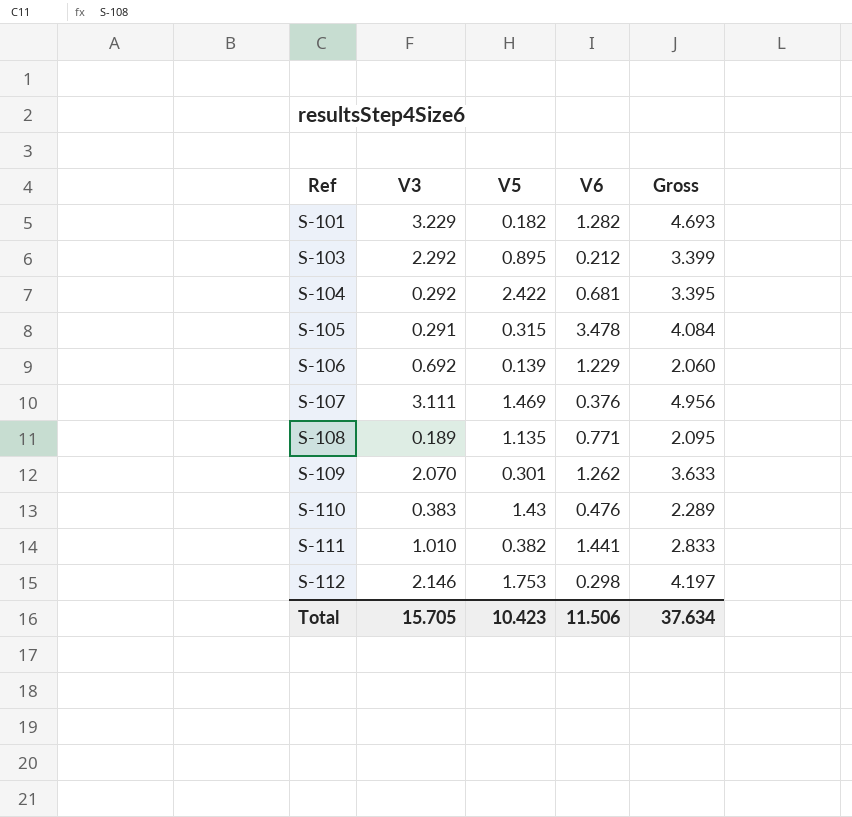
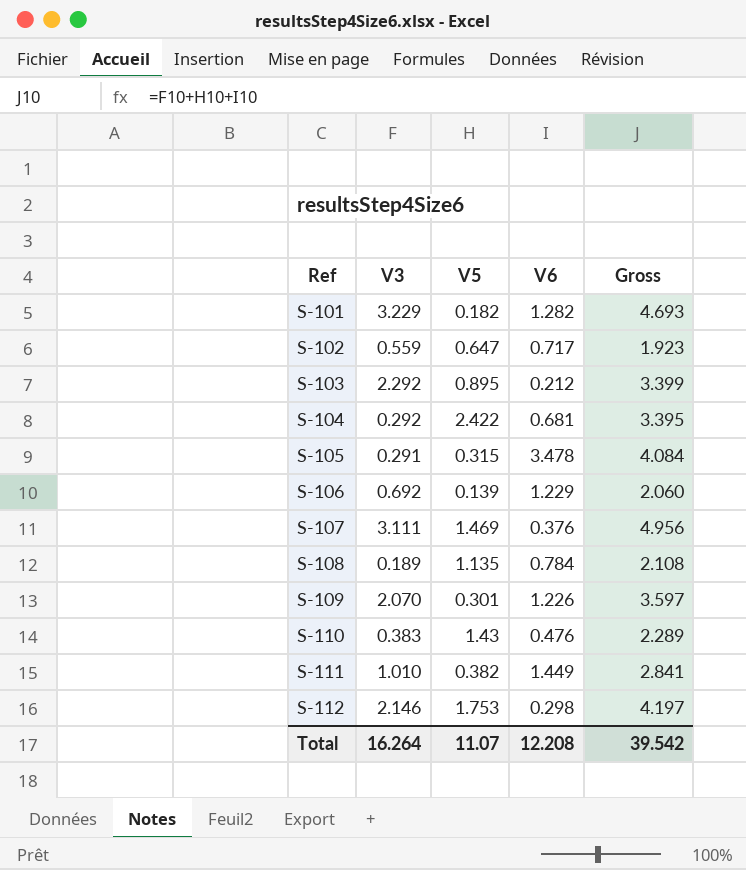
row S-102: none -> 0.559 | 0.647 | 0.717 | 1.923
S-108 | V6: 0.771 -> 0.784
S-108 | Gross: 2.095 -> 2.108
S-109 | V6: 1.262 -> 1.226
S-109 | Gross: 3.633 -> 3.597
S-111 | V6: 1.441 -> 1.449
S-111 | Gross: 2.833 -> 2.841
Total | V3: 15.705 -> 16.264
Total | V5: 10.423 -> 11.07
Total | V6: 11.506 -> 12.208
Total | Gross: 37.634 -> 39.542

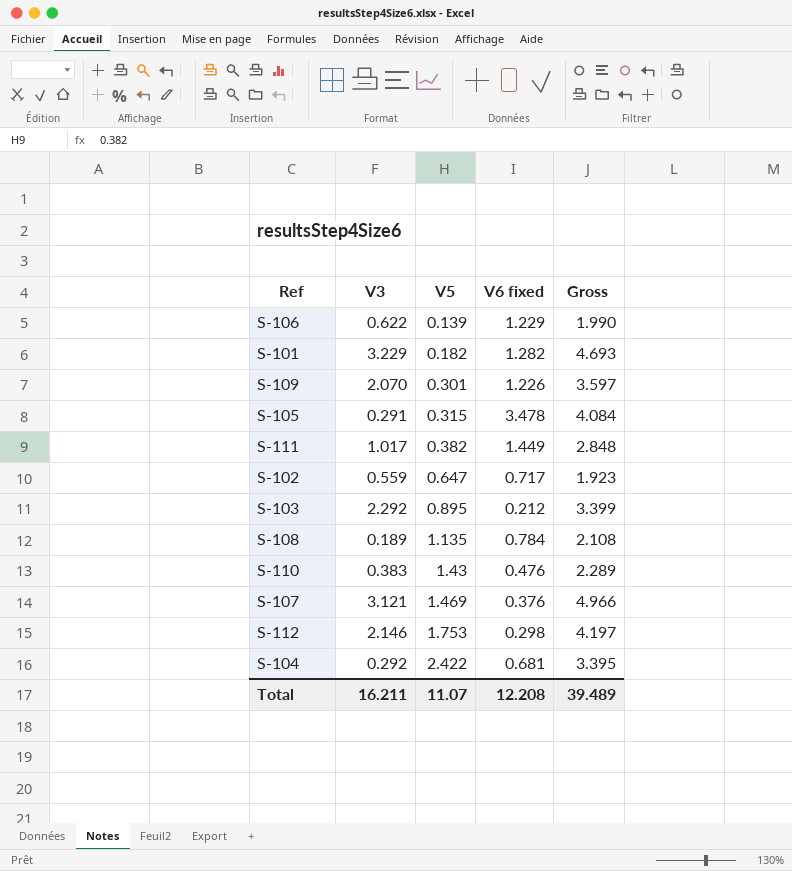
row order: Ref ascending -> V5 ascending
column name: V6 -> V6 fixed
S-106 | V3: 0.692 -> 0.622
S-106 | Gross: 2.060 -> 1.990
S-111 | V3: 1.010 -> 1.017
S-111 | Gross: 2.841 -> 2.848
S-107 | V3: 3.111 -> 3.121
S-107 | Gross: 4.956 -> 4.966
Total | V3: 16.264 -> 16.211
Total | Gross: 39.542 -> 39.489

